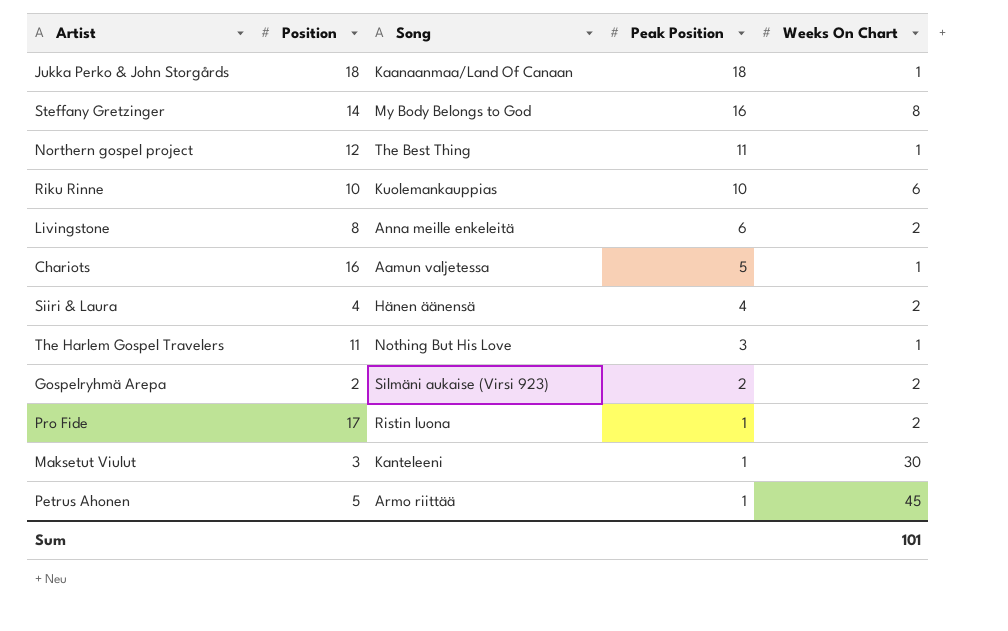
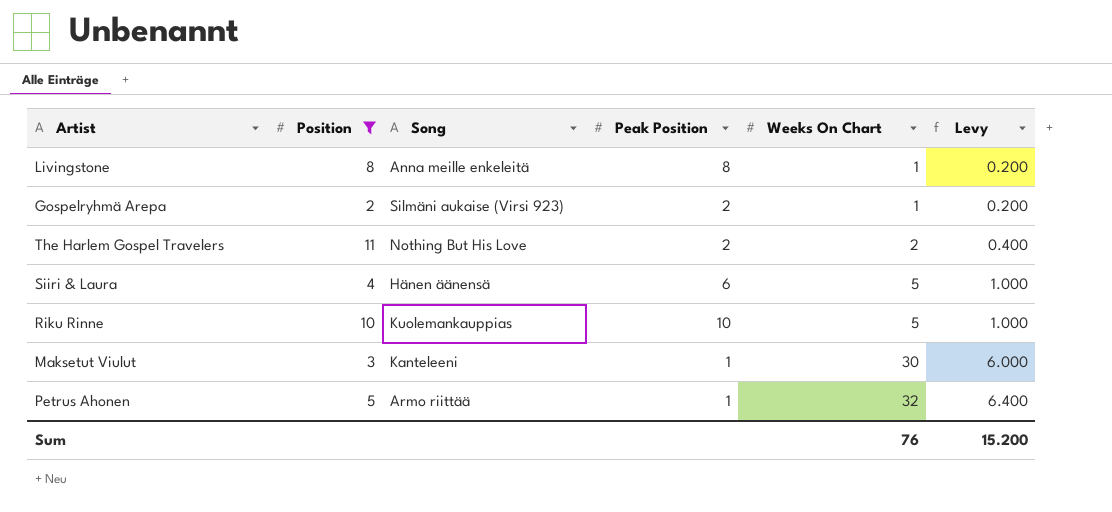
filter: none -> Position <= 11
row order: Peak Position descending -> Weeks On Chart ascending
column Levy | formula: none -> [Weeks On Chart] * 0.2
Livingstone | Peak Position: 6 -> 8
Livingstone | Weeks On Chart: 2 -> 1
Gospelryhmä Arepa | Weeks On Chart: 2 -> 1
The Harlem Gospel Travelers | Peak Position: 3 -> 2
The Harlem Gospel Travelers | Weeks On Chart: 1 -> 2
Siiri & Laura | Peak Position: 4 -> 6
Siiri & Laura | Weeks On Chart: 2 -> 5
Riku Rinne | Weeks On Chart: 6 -> 5
Petrus Ahonen | Weeks On Chart: 45 -> 32
Sum | Weeks On Chart: 101 -> 76

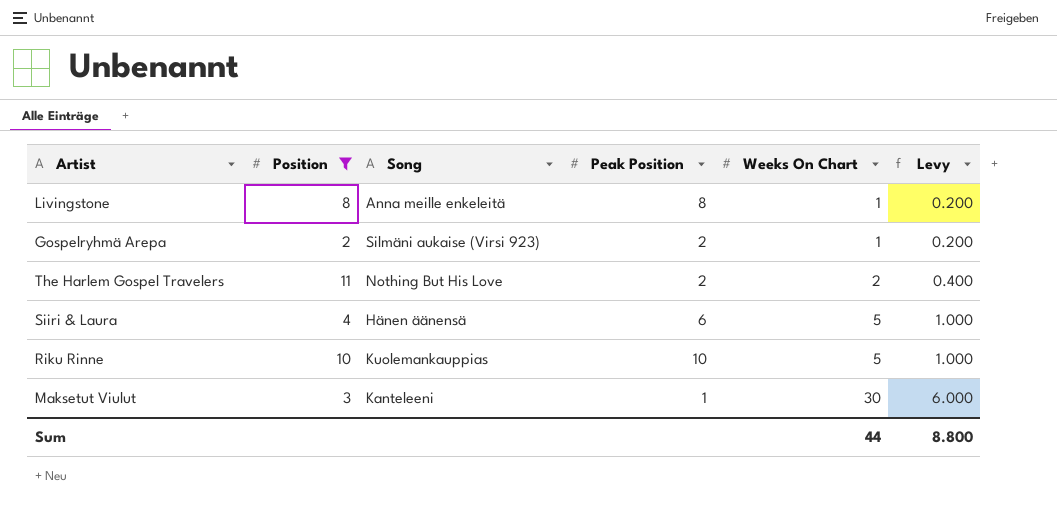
row Petrus Ahonen: 5 | Armo riittää | 1 | 32 | 6.400 -> none
Sum | Weeks On Chart: 76 -> 44
Sum | Levy: 15.200 -> 8.800

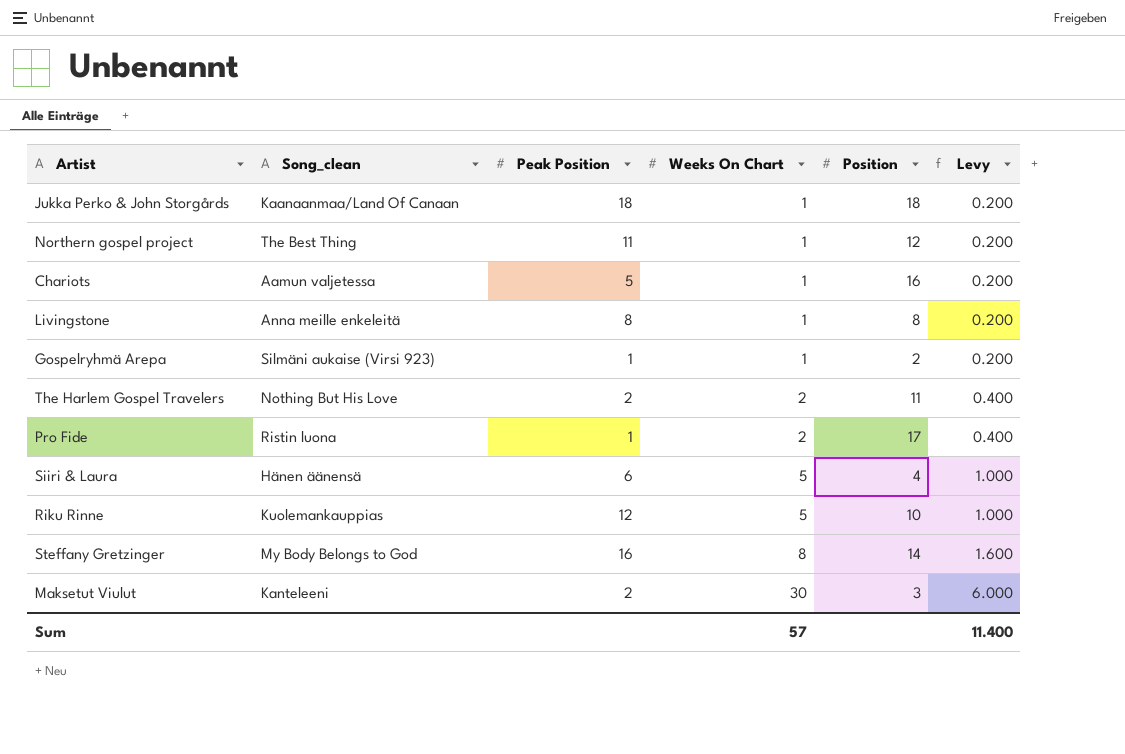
filter: Position <= 11 -> none
column name: Song -> Song_clean
column Position | position: 2 -> 5
Gospelryhmä Arepa | Peak Position: 2 -> 1
Riku Rinne | Peak Position: 10 -> 12
Maksetut Viulut | Peak Position: 1 -> 2
Sum | Weeks On Chart: 44 -> 57
Sum | Levy: 8.800 -> 11.400

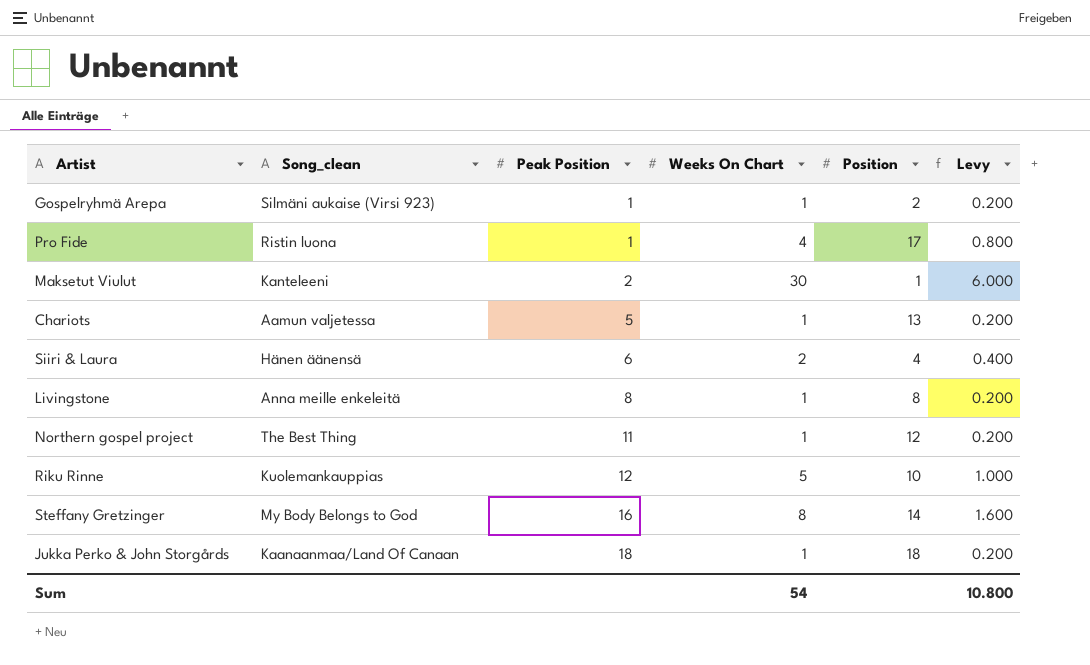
row order: Weeks On Chart ascending -> Peak Position ascending
row The Harlem Gospel Travelers: Nothing But His Love | 2 | 2 | 11 | 0.400 -> none
Pro Fide | Weeks On Chart: 2 -> 4
Pro Fide | Levy: 0.400 -> 0.800
Maksetut Viulut | Position: 3 -> 1
Chariots | Position: 16 -> 13
Siiri & Laura | Weeks On Chart: 5 -> 2
Siiri & Laura | Levy: 1.000 -> 0.400
Sum | Weeks On Chart: 57 -> 54
Sum | Levy: 11.400 -> 10.800

